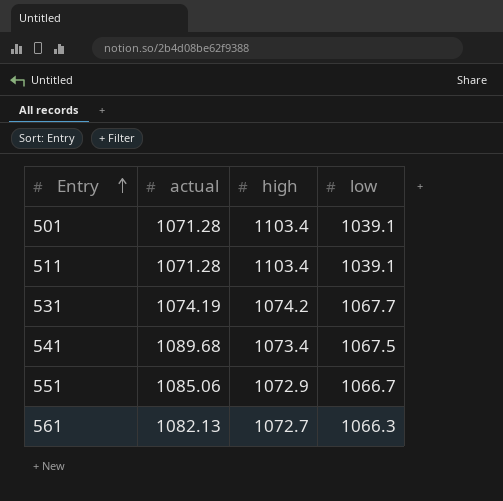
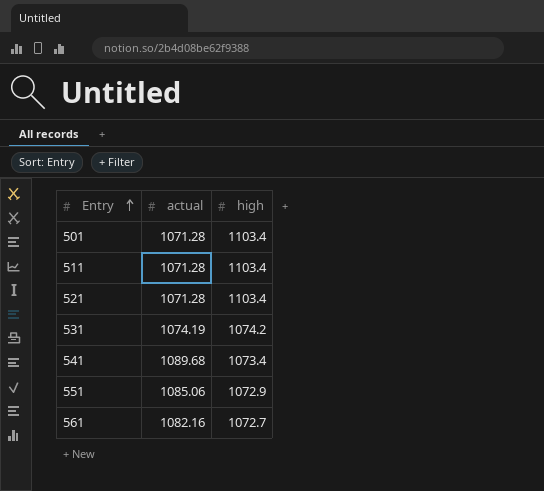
column low | position: 4 -> none
row 521: none -> 1071.28 | 1103.4
561 | actual: 1082.13 -> 1082.16

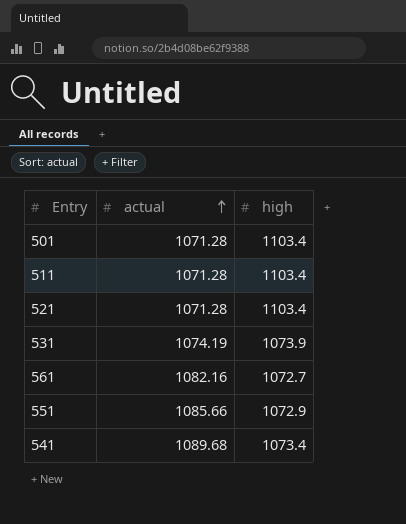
row order: Entry ascending -> actual ascending
531 | high: 1074.2 -> 1073.9
551 | actual: 1085.06 -> 1085.66

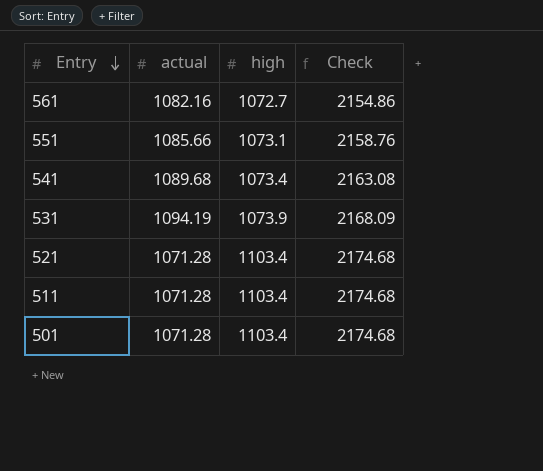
row order: actual ascending -> Entry descending
column Check | formula: none -> [actual] + [high]
551 | high: 1072.9 -> 1073.1
531 | actual: 1074.19 -> 1094.19

